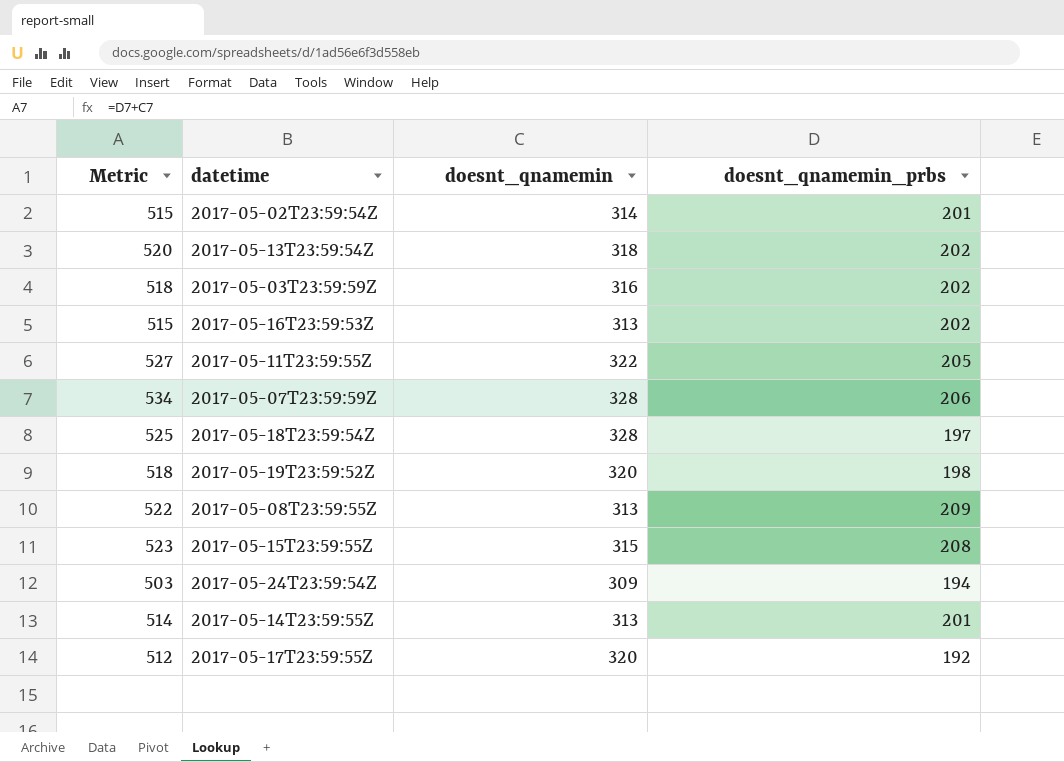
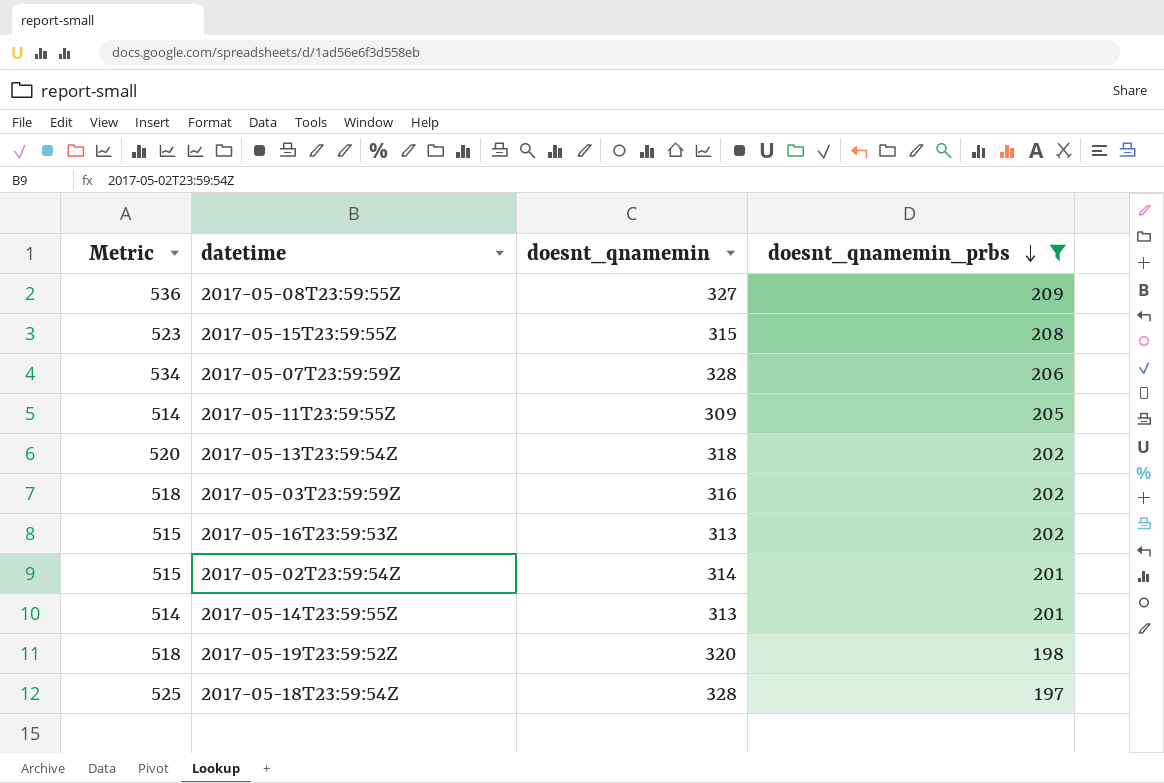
filter: none -> doesnt_qnamemin_prbs >= 197
row order: none -> doesnt_qnamemin_prbs descending
2017-05-08T23:59:55Z | Metric: 522 -> 536
2017-05-08T23:59:55Z | doesnt_qnamemin: 313 -> 327
2017-05-11T23:59:55Z | Metric: 527 -> 514
2017-05-11T23:59:55Z | doesnt_qnamemin: 322 -> 309

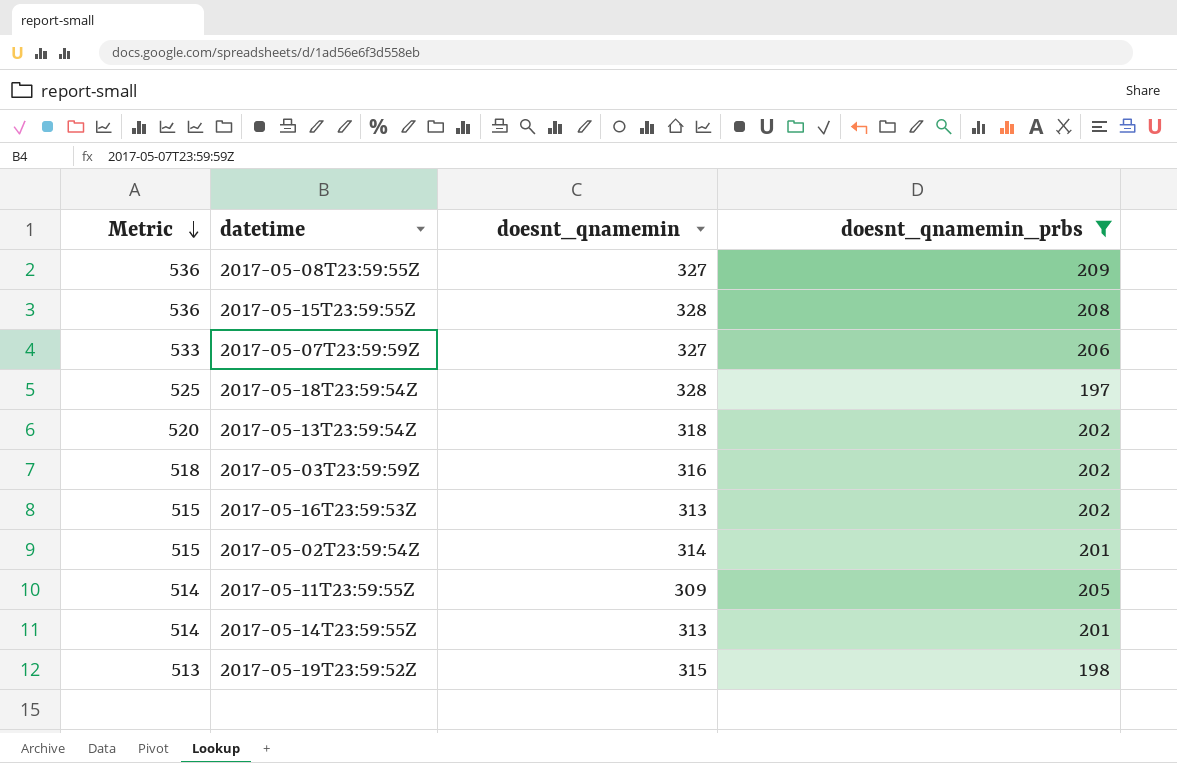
row order: doesnt_qnamemin_prbs descending -> Metric descending
2017-05-15T23:59:55Z | Metric: 523 -> 536
2017-05-15T23:59:55Z | doesnt_qnamemin: 315 -> 328
2017-05-07T23:59:59Z | Metric: 534 -> 533
2017-05-07T23:59:59Z | doesnt_qnamemin: 328 -> 327
2017-05-19T23:59:52Z | Metric: 518 -> 513
2017-05-19T23:59:52Z | doesnt_qnamemin: 320 -> 315

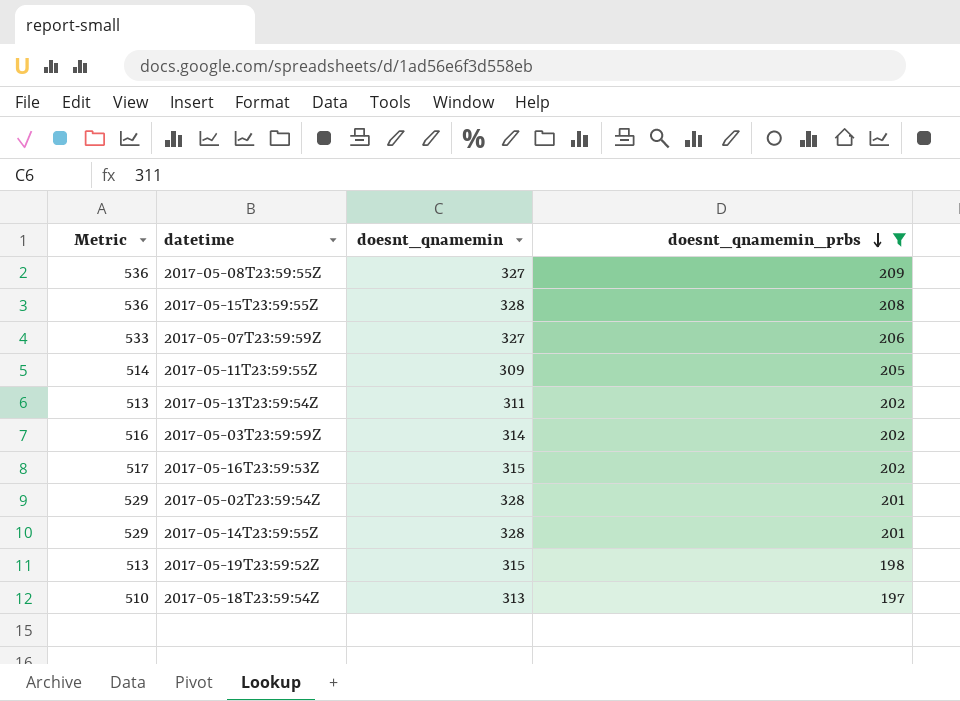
row order: Metric descending -> doesnt_qnamemin_prbs descending
2017-05-13T23:59:54Z | Metric: 520 -> 513
2017-05-13T23:59:54Z | doesnt_qnamemin: 318 -> 311
2017-05-03T23:59:59Z | Metric: 518 -> 516
2017-05-03T23:59:59Z | doesnt_qnamemin: 316 -> 314
2017-05-16T23:59:53Z | Metric: 515 -> 517
2017-05-16T23:59:53Z | doesnt_qnamemin: 313 -> 315
2017-05-02T23:59:54Z | Metric: 515 -> 529
2017-05-02T23:59:54Z | doesnt_qnamemin: 314 -> 328
2017-05-14T23:59:55Z | Metric: 514 -> 529
2017-05-14T23:59:55Z | doesnt_qnamemin: 313 -> 328
2017-05-18T23:59:54Z | Metric: 525 -> 510
2017-05-18T23:59:54Z | doesnt_qnamemin: 328 -> 313

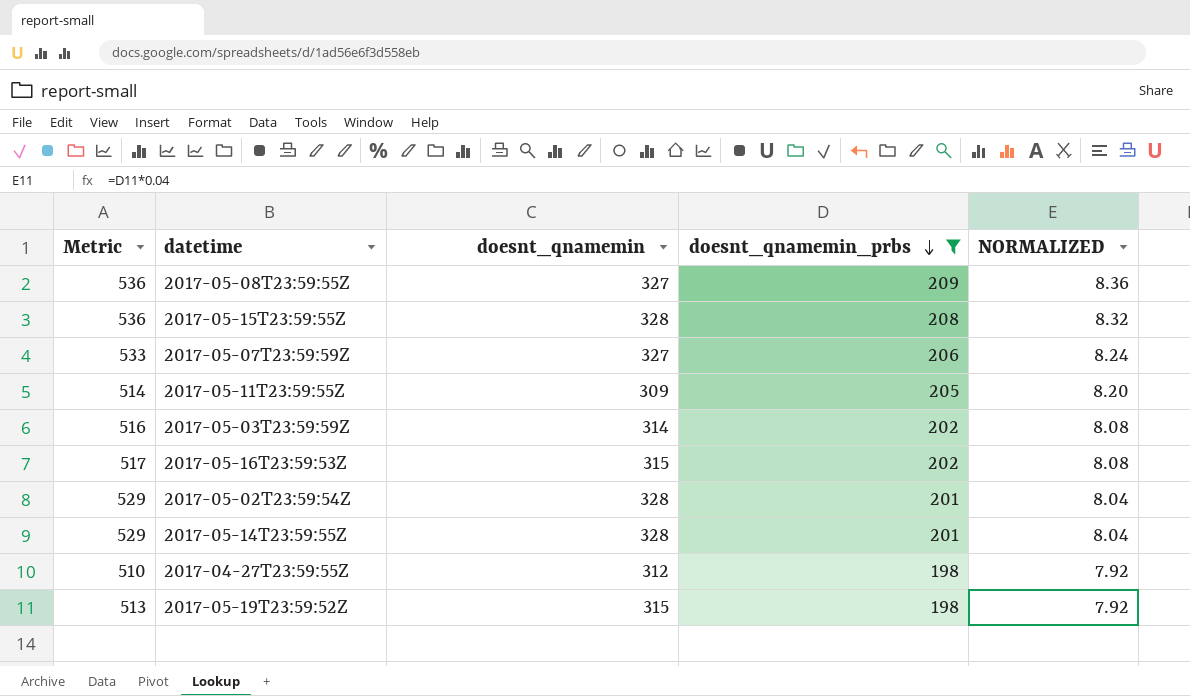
column NORMALIZED | formula: none -> [doesnt_qnamemin_prbs] * 0.04
row 2017-05-13T23:59:54Z: 513 | 311 | 202 -> none
row 2017-05-18T23:59:54Z: 510 | 313 | 197 -> none
row 2017-04-27T23:59:55Z: none -> 510 | 312 | 198 | 7.92

